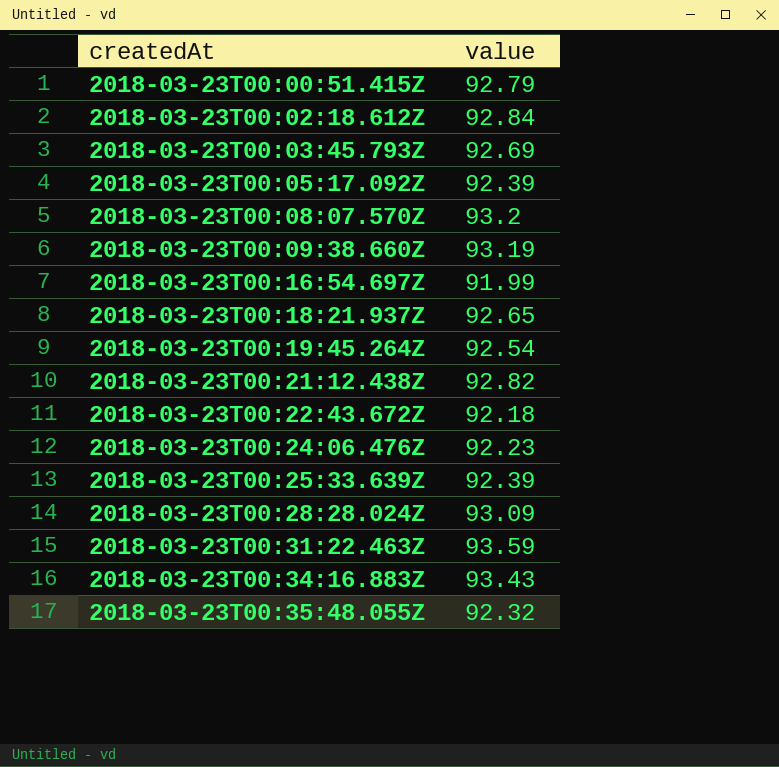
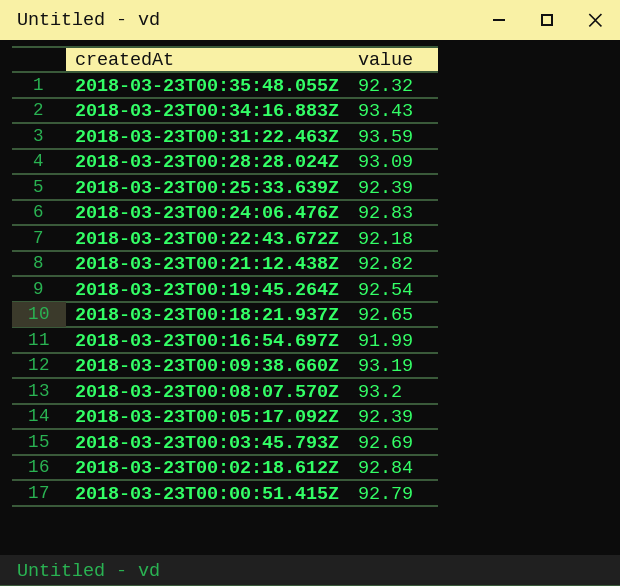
row order: createdAt ascending -> createdAt descending
2018-03-23T00:24:06.476Z | value: 92.23 -> 92.83

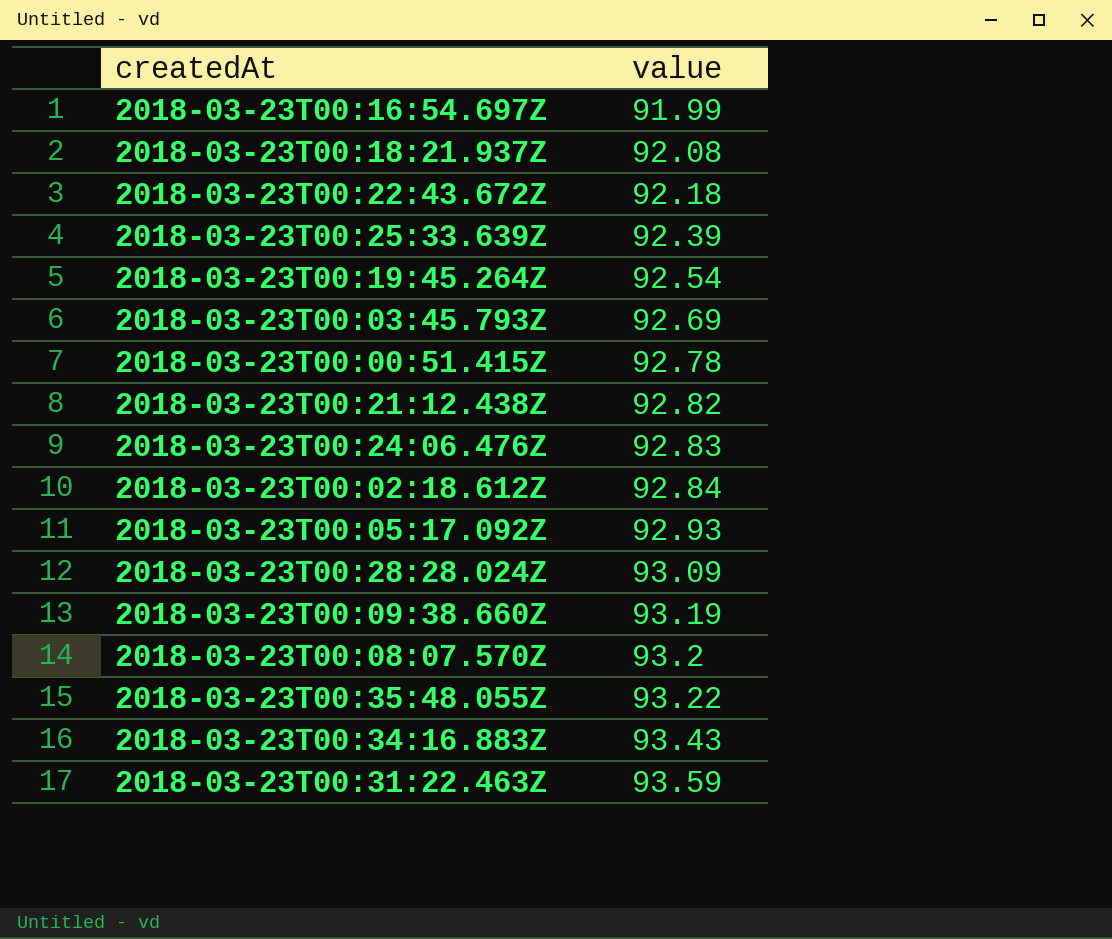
row order: createdAt descending -> value ascending
2018-03-23T00:18:21.937Z | value: 92.65 -> 92.08
2018-03-23T00:00:51.415Z | value: 92.79 -> 92.78
2018-03-23T00:05:17.092Z | value: 92.39 -> 92.93
2018-03-23T00:35:48.055Z | value: 92.32 -> 93.22

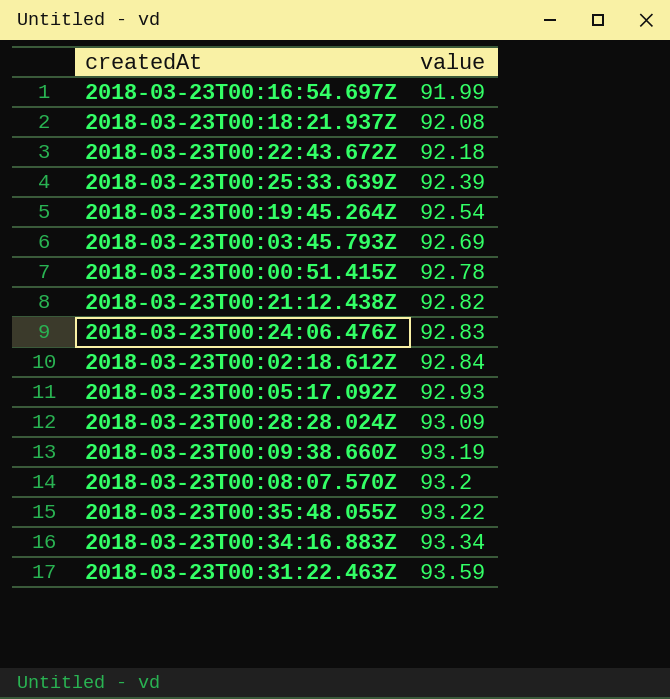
2018-03-23T00:34:16.883Z | value: 93.43 -> 93.34

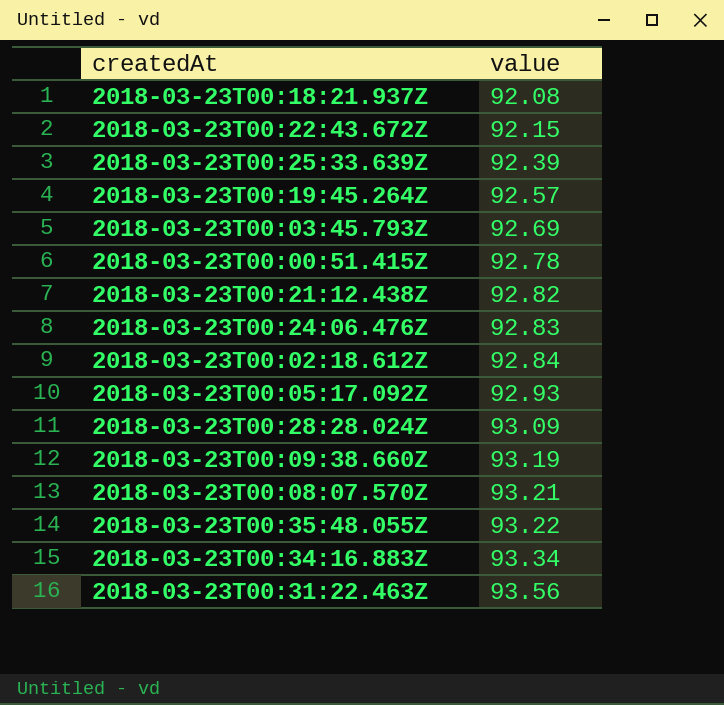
row 2018-03-23T00:16:54.697Z: 91.99 -> none
2018-03-23T00:22:43.672Z | value: 92.18 -> 92.15
2018-03-23T00:19:45.264Z | value: 92.54 -> 92.57
2018-03-23T00:08:07.570Z | value: 93.2 -> 93.21
2018-03-23T00:31:22.463Z | value: 93.59 -> 93.56

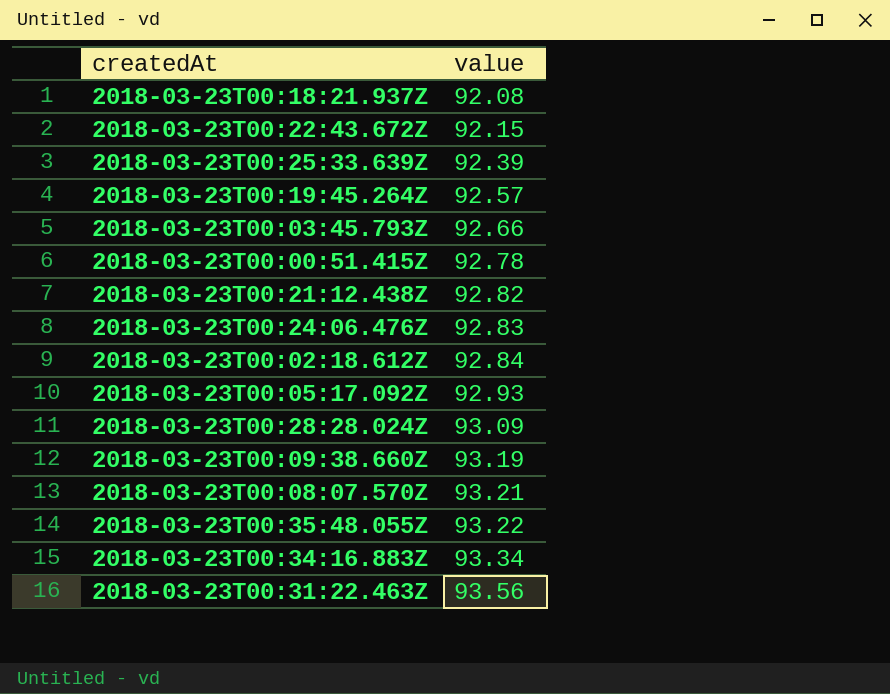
2018-03-23T00:03:45.793Z | value: 92.69 -> 92.66

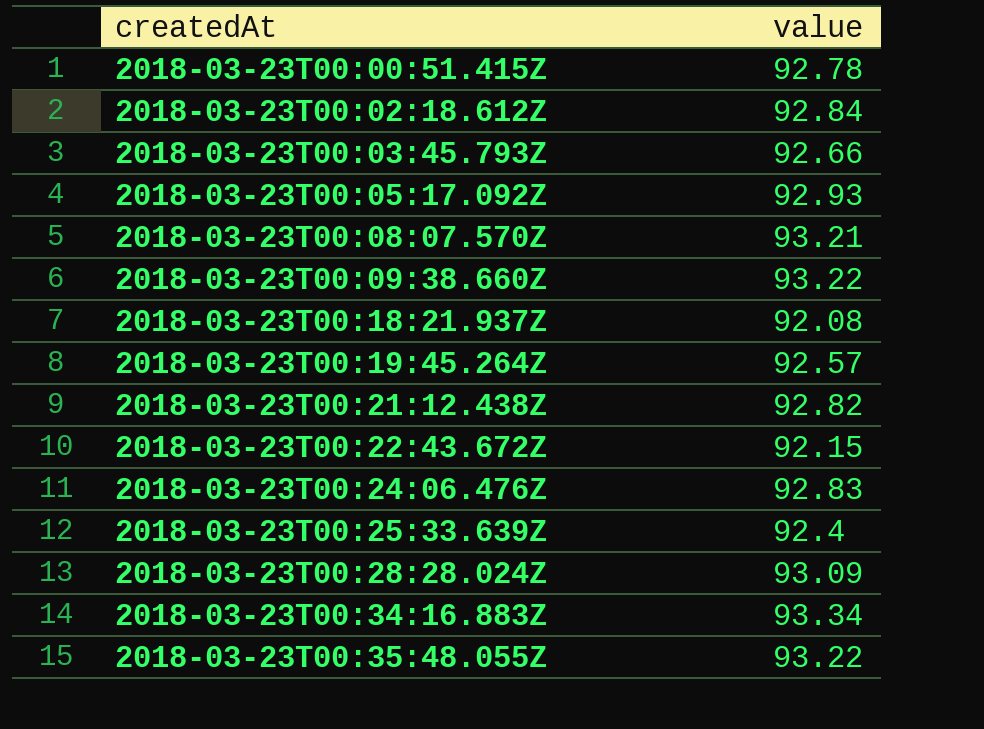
row order: value ascending -> createdAt ascending
row 2018-03-23T00:31:22.463Z: 93.56 -> none
2018-03-23T00:09:38.660Z | value: 93.19 -> 93.22
2018-03-23T00:25:33.639Z | value: 92.39 -> 92.4

